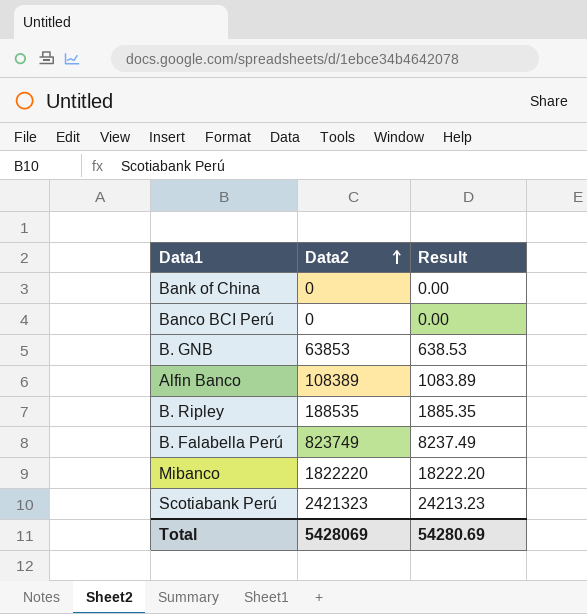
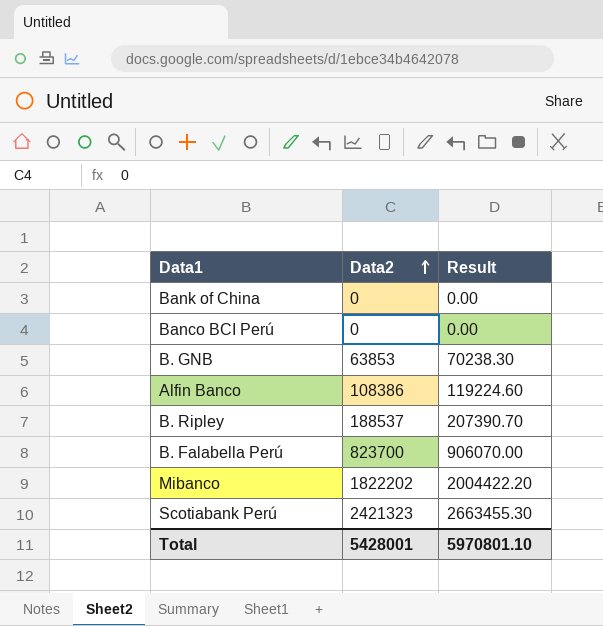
column Result | formula: [Data2] * 0.01 -> [Data2] * 1.1
Alfin Banco | Data2: 108389 -> 108386
B. Ripley | Data2: 188535 -> 188537
B. Falabella Perú | Data2: 823749 -> 823700
Mibanco | Data2: 1822220 -> 1822202
Total | Data2: 5428069 -> 5428001
Total | Result: 54280.69 -> 5970801.10

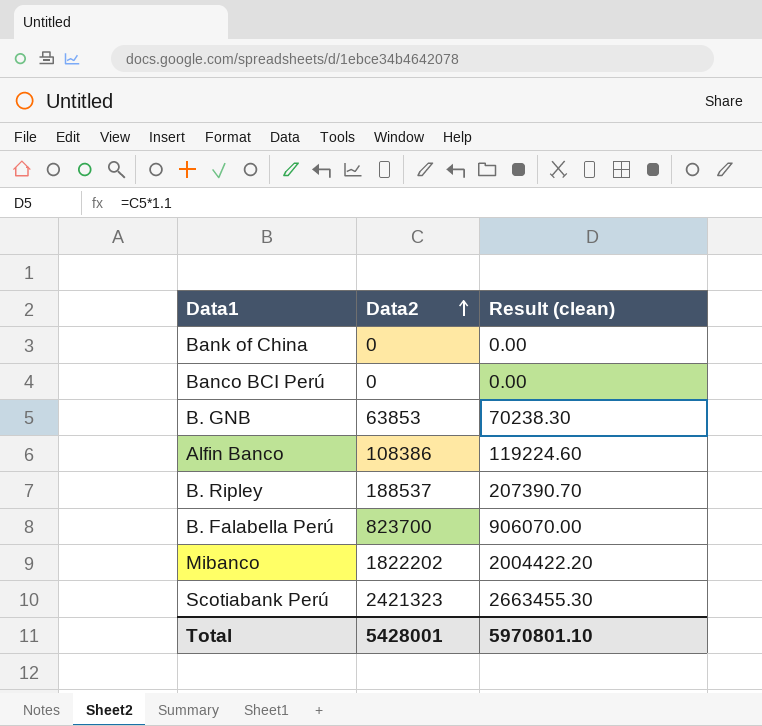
column name: Result -> Result (clean)

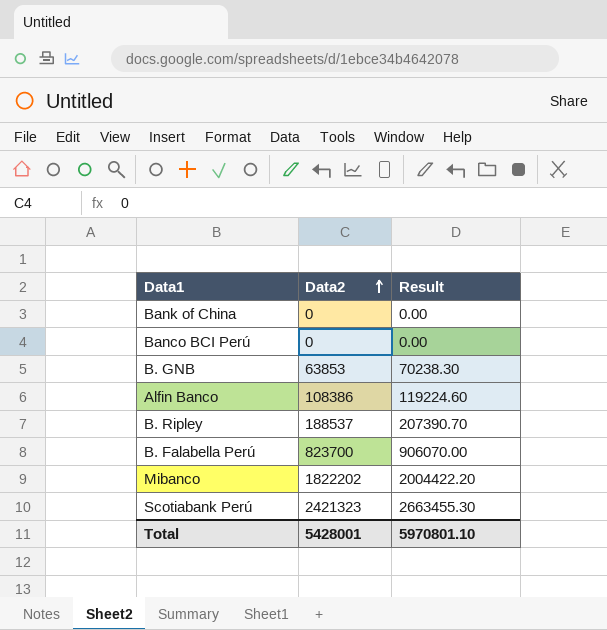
column name: Result (clean) -> Result

